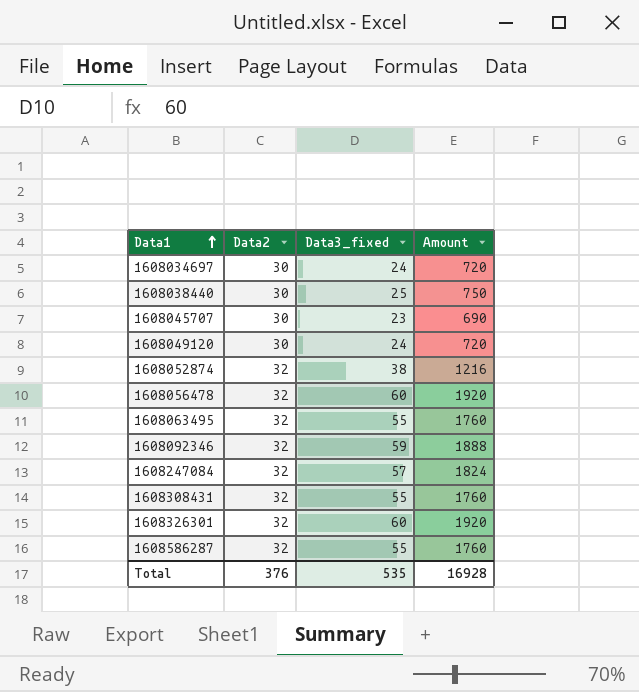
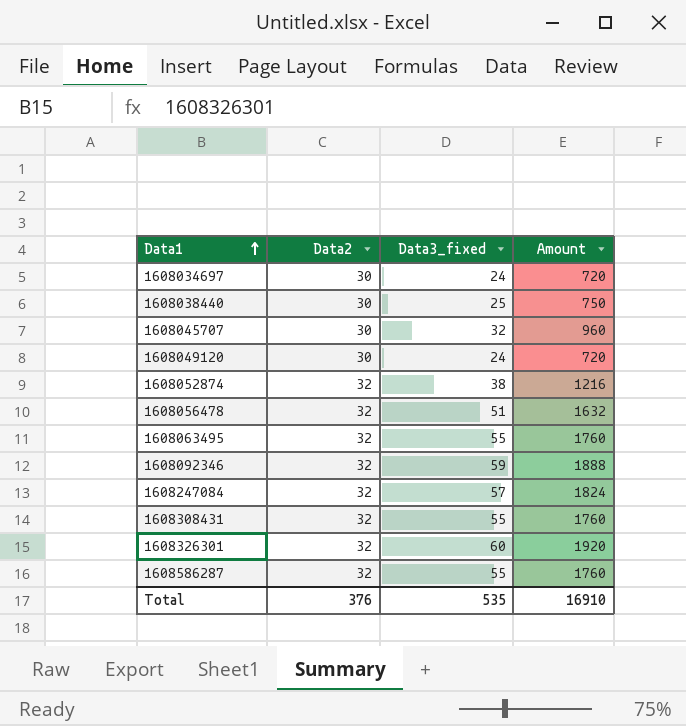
1608045707 | Data3_fixed: 23 -> 32
1608045707 | Amount: 690 -> 960
1608056478 | Data3_fixed: 60 -> 51
1608056478 | Amount: 1920 -> 1632
Total | Amount: 16928 -> 16910

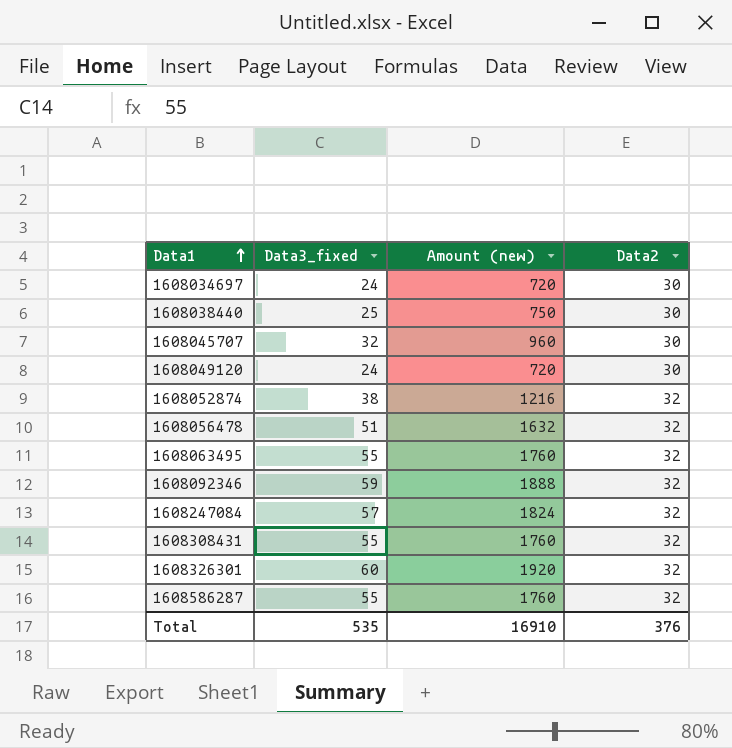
column name: Amount -> Amount (new)
column Data2 | position: 2 -> 4

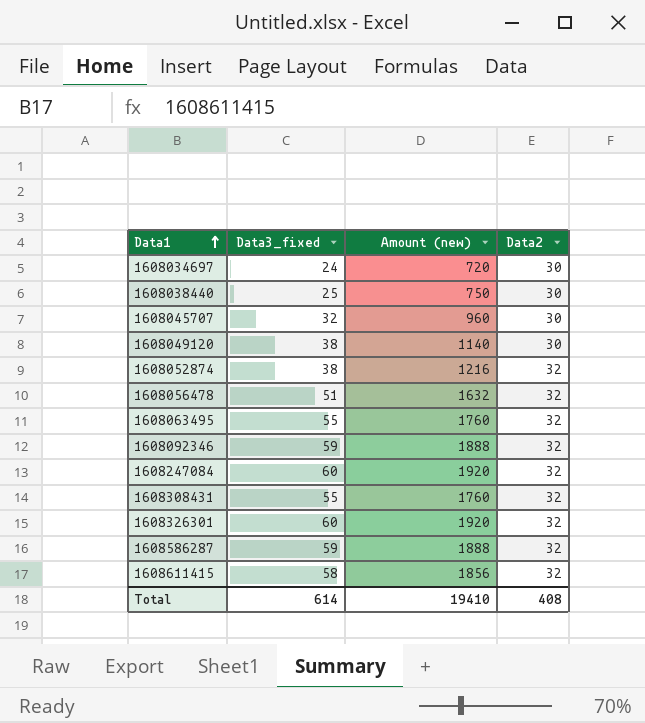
1608049120 | Data3_fixed: 24 -> 38
1608049120 | Amount (new): 720 -> 1140
1608247084 | Data3_fixed: 57 -> 60
1608247084 | Amount (new): 1824 -> 1920
1608586287 | Data3_fixed: 55 -> 59
1608586287 | Amount (new): 1760 -> 1888
row 1608611415: none -> 58 | 1856 | 32
Total | Data3_fixed: 535 -> 614
Total | Amount (new): 16910 -> 19410
Total | Data2: 376 -> 408

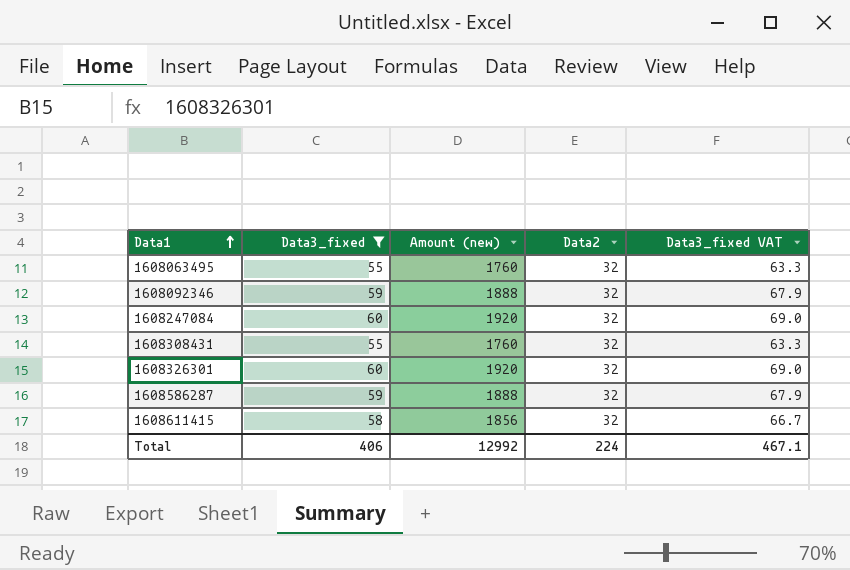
filter: none -> Data3_fixed >= 55
column Data3_fixed VAT | formula: none -> [Data3_fixed] * 1.15
Total | Data3_fixed: 614 -> 406
Total | Amount (new): 19410 -> 12992
Total | Data2: 408 -> 224

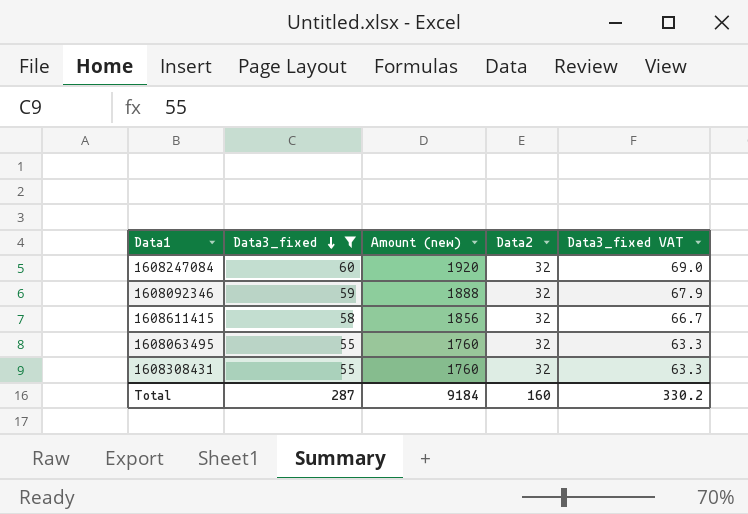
row order: Data1 ascending -> Data3_fixed descending
row 1608326301: 60 | 1920 | 32 | 69.0 -> none
row 1608586287: 59 | 1888 | 32 | 67.9 -> none
Total | Data3_fixed: 406 -> 287
Total | Amount (new): 12992 -> 9184
Total | Data2: 224 -> 160
Total | Data3_fixed VAT: 467.1 -> 330.2

